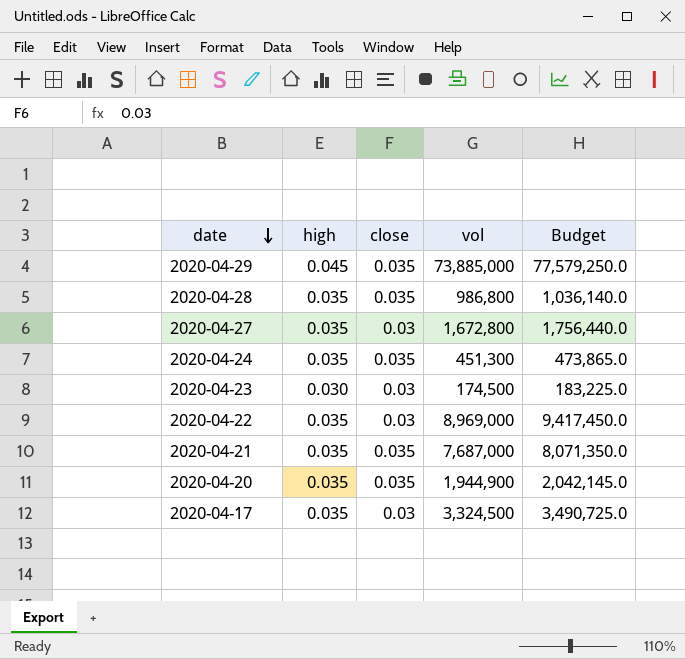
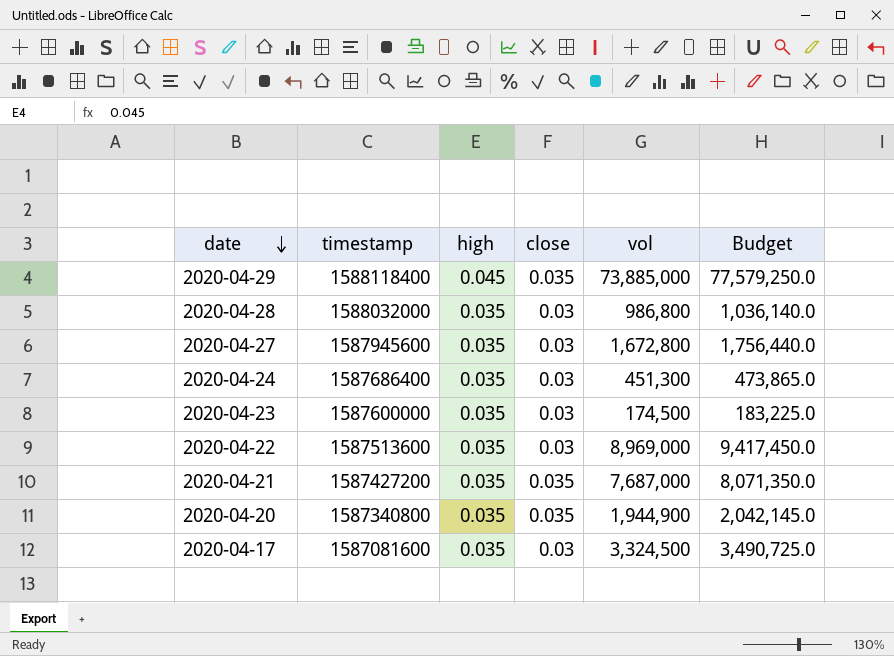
column timestamp | position: none -> 2
2020-04-28 | close: 0.035 -> 0.03
2020-04-24 | close: 0.035 -> 0.03
2020-04-23 | high: 0.030 -> 0.035

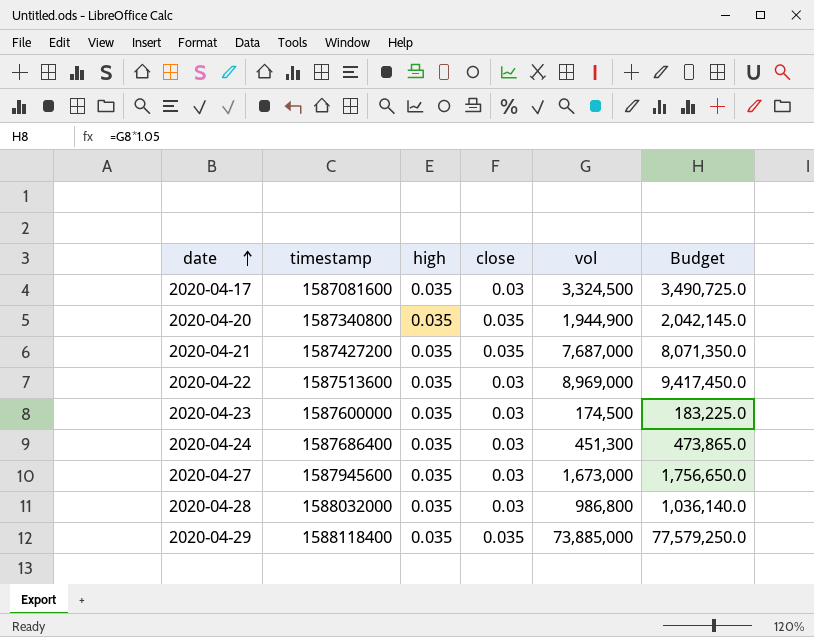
row order: date descending -> date ascending
2020-04-27 | vol: 1,672,800 -> 1,673,000
2020-04-27 | Budget: 1,756,440.0 -> 1,756,650.0
2020-04-29 | high: 0.045 -> 0.035

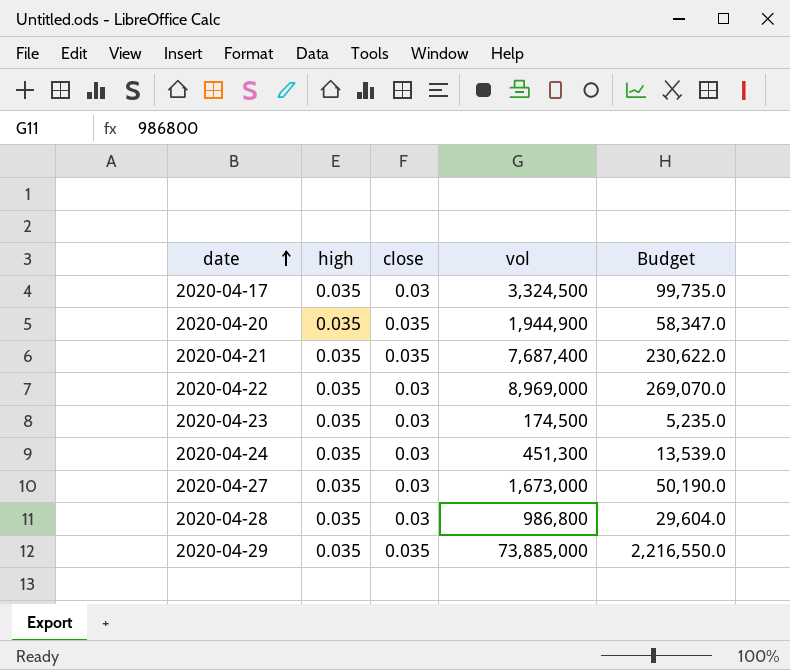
column timestamp | position: 2 -> none
column Budget | formula: [vol] * 1.05 -> [vol] * 0.03
2020-04-21 | vol: 7,687,000 -> 7,687,400

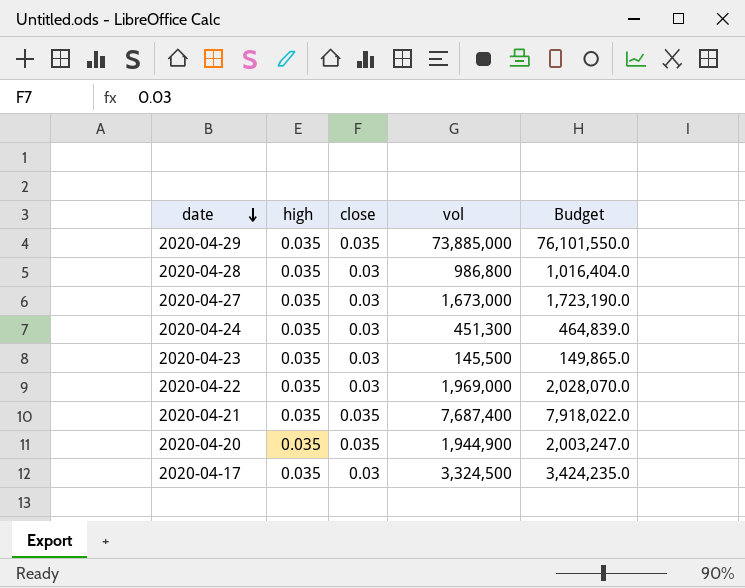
row order: date ascending -> date descending
column Budget | formula: [vol] * 0.03 -> [vol] * 1.03
2020-04-23 | vol: 174,500 -> 145,500
2020-04-22 | vol: 8,969,000 -> 1,969,000

